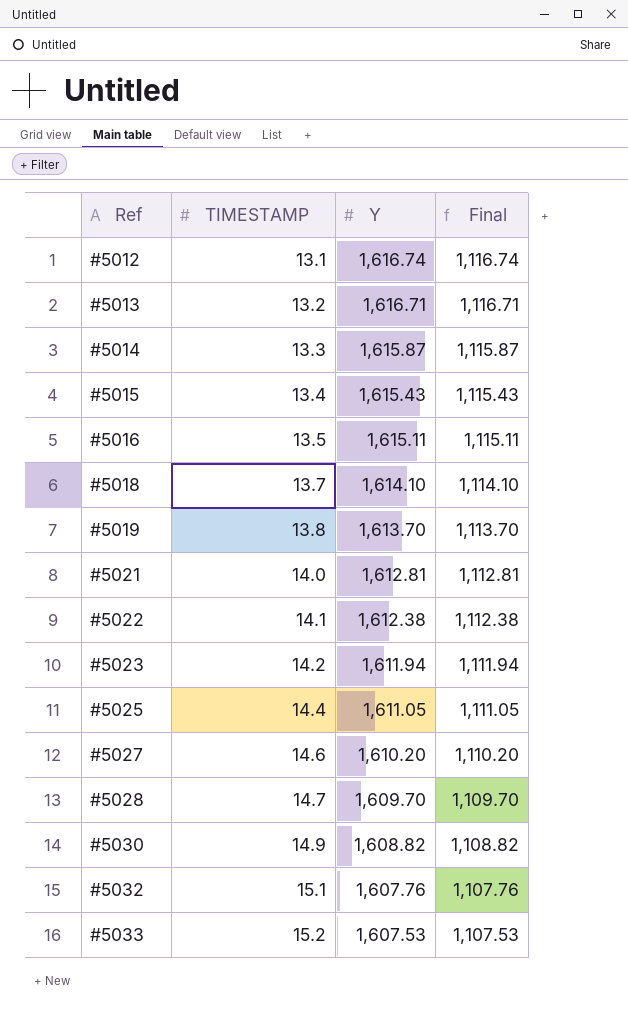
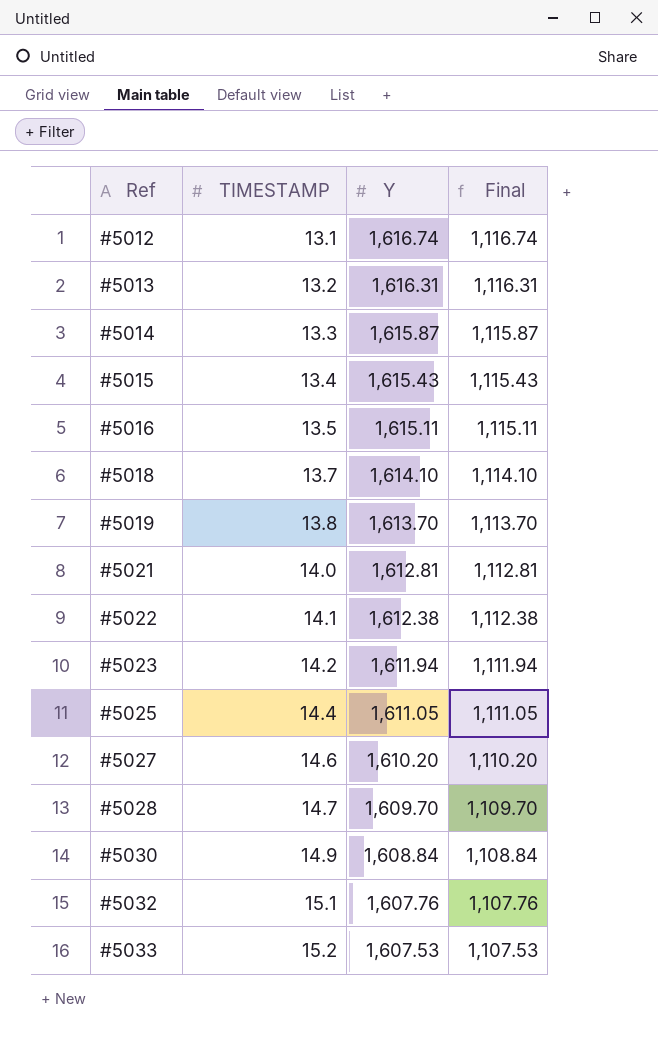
#5013 | Y: 1,616.71 -> 1,616.31
#5013 | Final: 1,116.71 -> 1,116.31
#5030 | Y: 1,608.82 -> 1,608.84
#5030 | Final: 1,108.82 -> 1,108.84

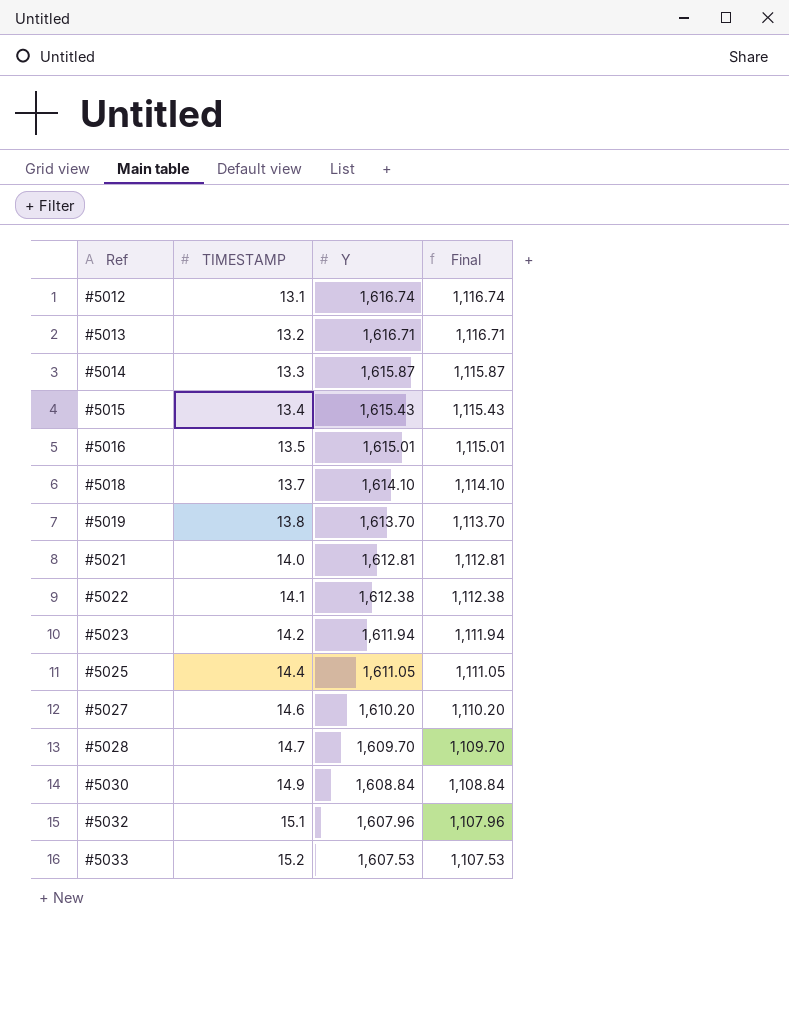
#5013 | Y: 1,616.31 -> 1,616.71
#5013 | Final: 1,116.31 -> 1,116.71
#5016 | Y: 1,615.11 -> 1,615.01
#5016 | Final: 1,115.11 -> 1,115.01
#5032 | Y: 1,607.76 -> 1,607.96
#5032 | Final: 1,107.76 -> 1,107.96

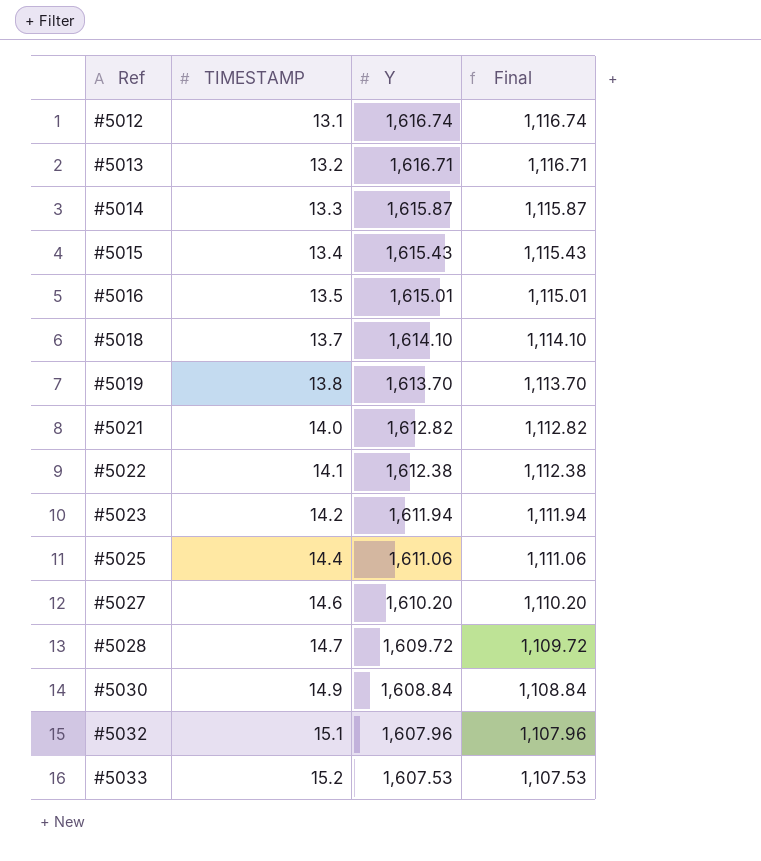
#5021 | Y: 1,612.81 -> 1,612.82
#5021 | Final: 1,112.81 -> 1,112.82
#5025 | Y: 1,611.05 -> 1,611.06
#5025 | Final: 1,111.05 -> 1,111.06
#5028 | Y: 1,609.70 -> 1,609.72
#5028 | Final: 1,109.70 -> 1,109.72

